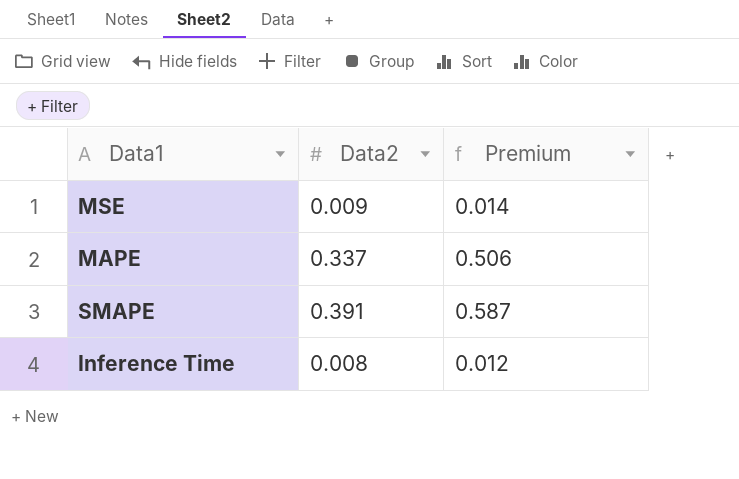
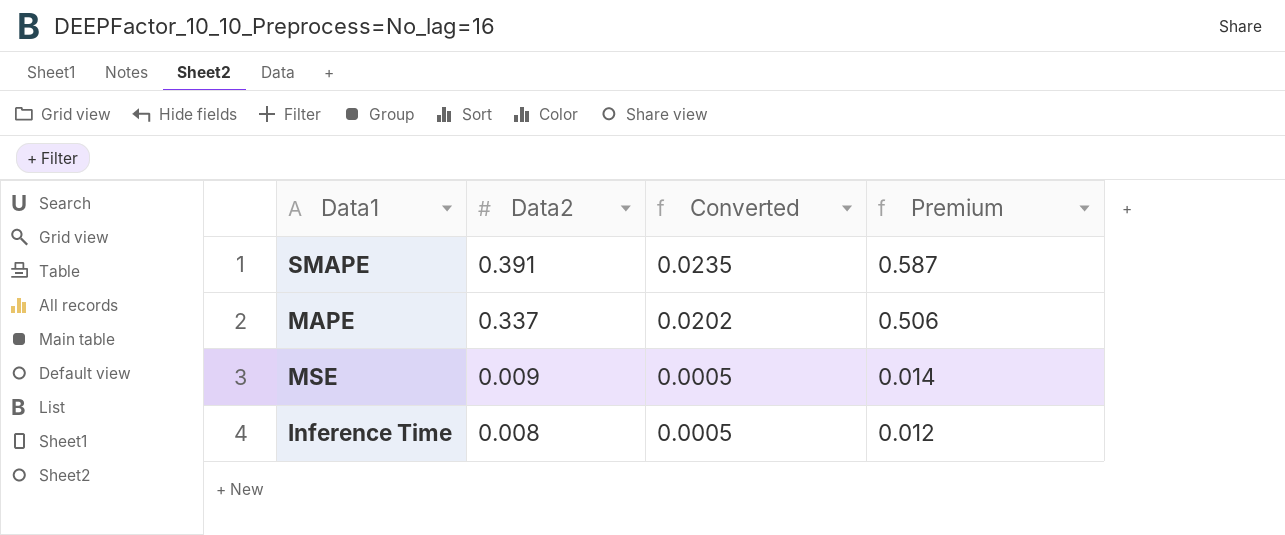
row order: none -> Data2 descending
column Converted | formula: none -> [Data2] * 0.06

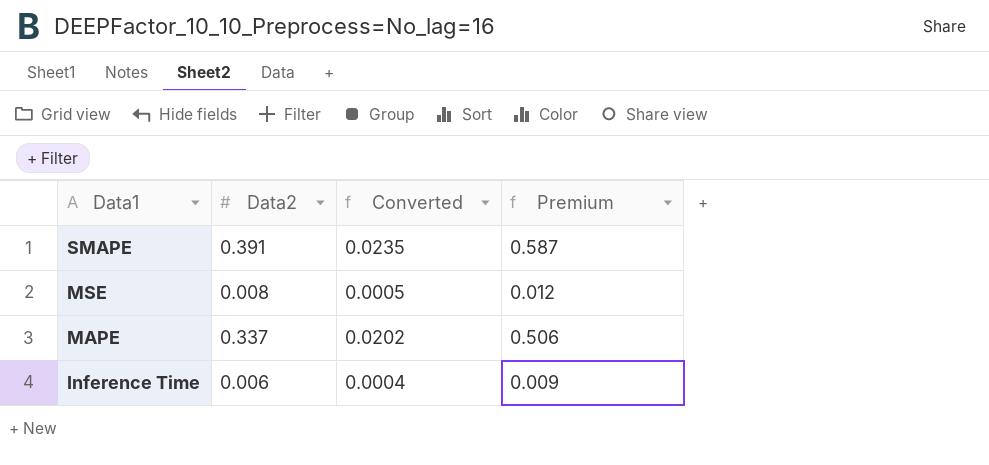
row order: Data2 descending -> Data1 descending
MSE | Data2: 0.009 -> 0.008
MSE | Premium: 0.014 -> 0.012
Inference Time | Data2: 0.008 -> 0.006
Inference Time | Converted: 0.0005 -> 0.0004
Inference Time | Premium: 0.012 -> 0.009

